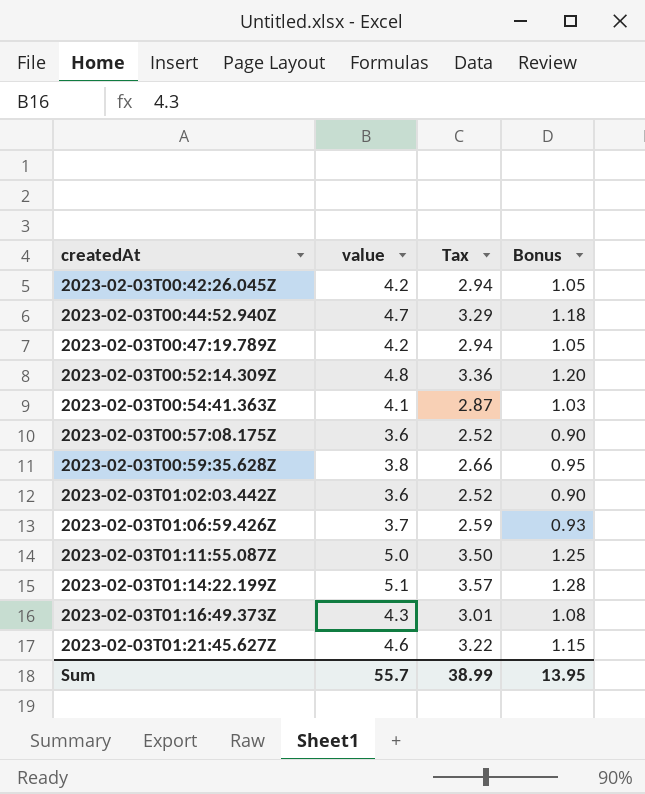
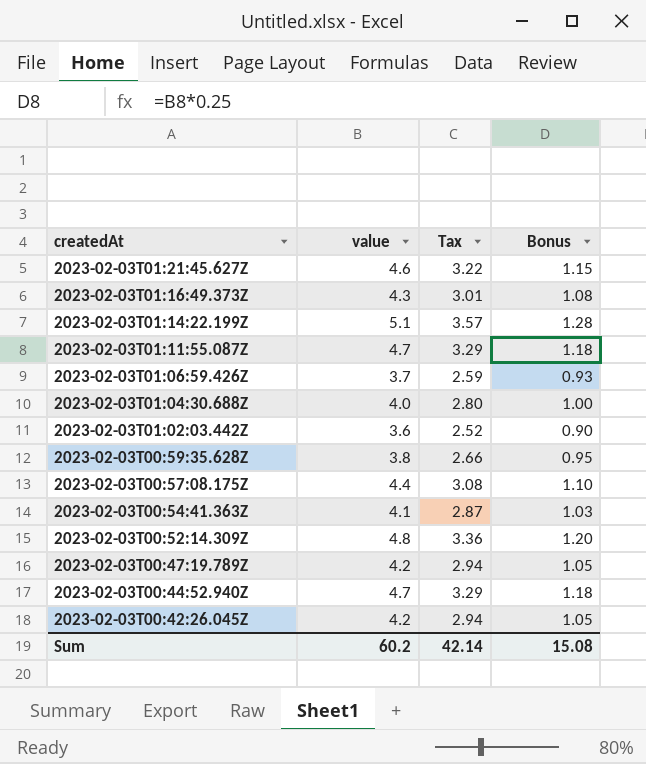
row order: createdAt ascending -> createdAt descending
2023-02-03T01:11:55.087Z | value: 5.0 -> 4.7
2023-02-03T01:11:55.087Z | Tax: 3.50 -> 3.29
2023-02-03T01:11:55.087Z | Bonus: 1.25 -> 1.18
row 2023-02-03T01:04:30.688Z: none -> 4.0 | 2.80 | 1.00
2023-02-03T00:57:08.175Z | value: 3.6 -> 4.4
2023-02-03T00:57:08.175Z | Tax: 2.52 -> 3.08
2023-02-03T00:57:08.175Z | Bonus: 0.90 -> 1.10
Sum | value: 55.7 -> 60.2
Sum | Tax: 38.99 -> 42.14
Sum | Bonus: 13.95 -> 15.08

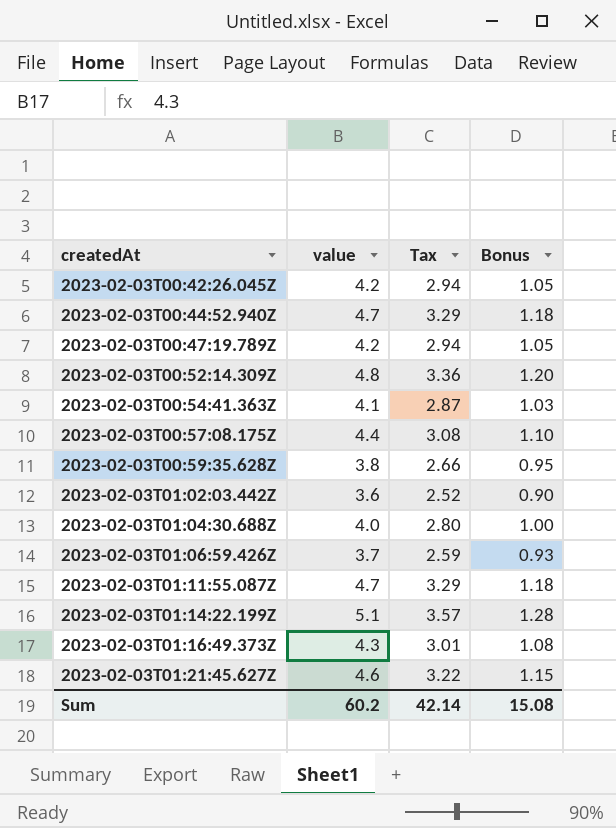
row order: createdAt descending -> createdAt ascending

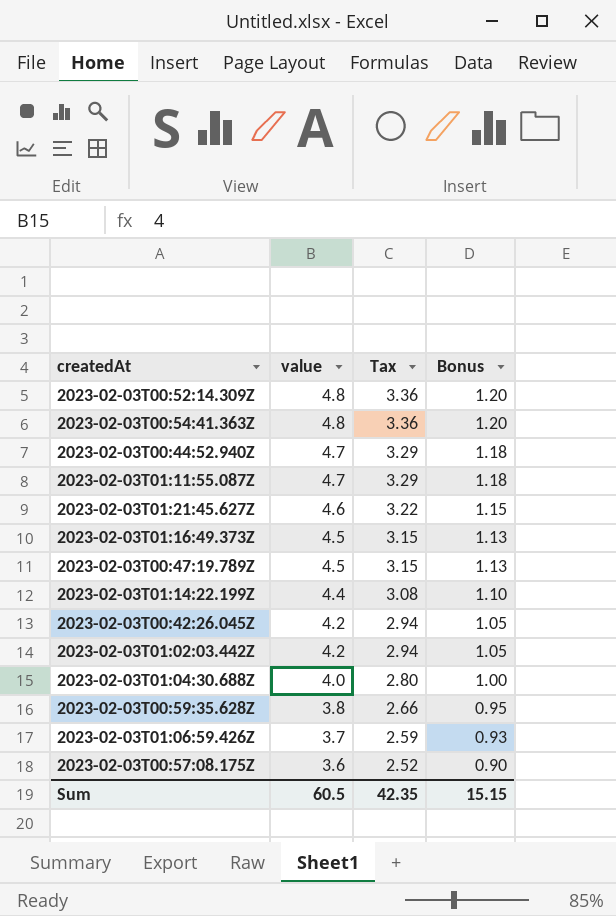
row order: createdAt ascending -> value descending
2023-02-03T00:54:41.363Z | value: 4.1 -> 4.8
2023-02-03T00:54:41.363Z | Tax: 2.87 -> 3.36
2023-02-03T00:54:41.363Z | Bonus: 1.03 -> 1.20
2023-02-03T01:16:49.373Z | value: 4.3 -> 4.5
2023-02-03T01:16:49.373Z | Tax: 3.01 -> 3.15
2023-02-03T01:16:49.373Z | Bonus: 1.08 -> 1.13
2023-02-03T00:47:19.789Z | value: 4.2 -> 4.5
2023-02-03T00:47:19.789Z | Tax: 2.94 -> 3.15
2023-02-03T00:47:19.789Z | Bonus: 1.05 -> 1.13
2023-02-03T01:14:22.199Z | value: 5.1 -> 4.4
2023-02-03T01:14:22.199Z | Tax: 3.57 -> 3.08
2023-02-03T01:14:22.199Z | Bonus: 1.28 -> 1.10
2023-02-03T01:02:03.442Z | value: 3.6 -> 4.2
2023-02-03T01:02:03.442Z | Tax: 2.52 -> 2.94
2023-02-03T01:02:03.442Z | Bonus: 0.90 -> 1.05
2023-02-03T00:57:08.175Z | value: 4.4 -> 3.6
2023-02-03T00:57:08.175Z | Tax: 3.08 -> 2.52
2023-02-03T00:57:08.175Z | Bonus: 1.10 -> 0.90
Sum | value: 60.2 -> 60.5
Sum | Tax: 42.14 -> 42.35
Sum | Bonus: 15.08 -> 15.15

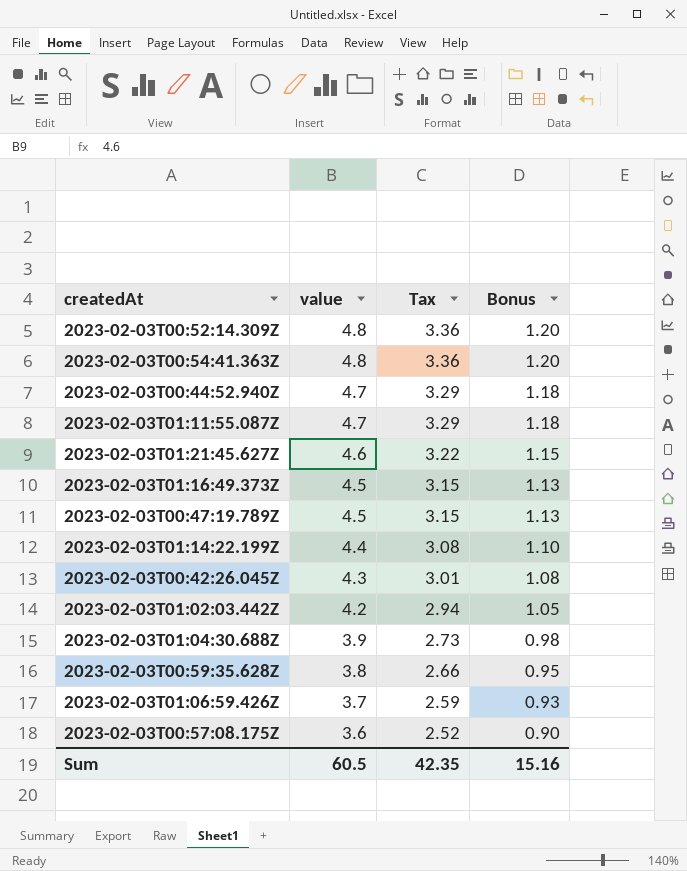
2023-02-03T00:42:26.045Z | value: 4.2 -> 4.3
2023-02-03T00:42:26.045Z | Tax: 2.94 -> 3.01
2023-02-03T00:42:26.045Z | Bonus: 1.05 -> 1.08
2023-02-03T01:04:30.688Z | value: 4.0 -> 3.9
2023-02-03T01:04:30.688Z | Tax: 2.80 -> 2.73
2023-02-03T01:04:30.688Z | Bonus: 1.00 -> 0.98
Sum | Bonus: 15.15 -> 15.16

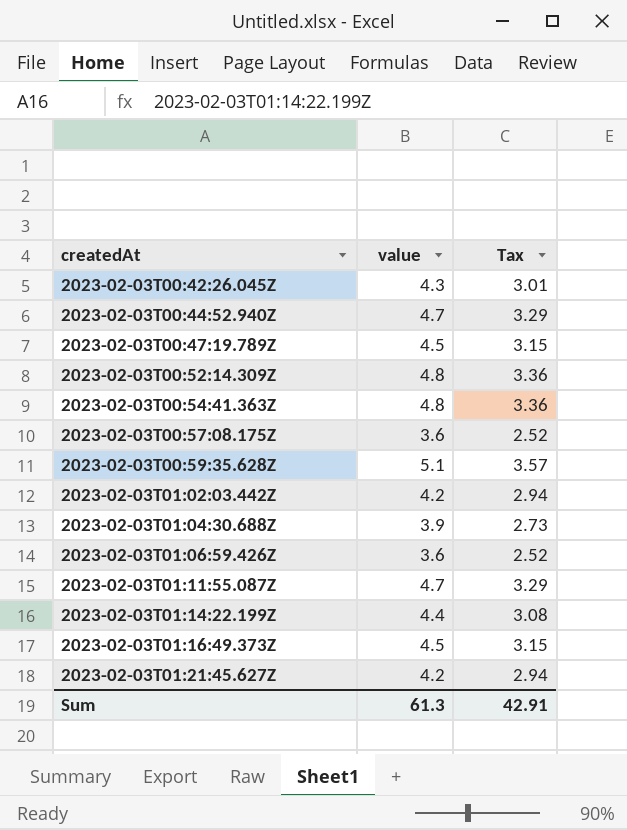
row order: value descending -> createdAt ascending
column Bonus | formula: [value] * 0.25 -> none
2023-02-03T00:59:35.628Z | value: 3.8 -> 5.1
2023-02-03T00:59:35.628Z | Tax: 2.66 -> 3.57
2023-02-03T01:06:59.426Z | value: 3.7 -> 3.6
2023-02-03T01:06:59.426Z | Tax: 2.59 -> 2.52
2023-02-03T01:21:45.627Z | value: 4.6 -> 4.2
2023-02-03T01:21:45.627Z | Tax: 3.22 -> 2.94
Sum | value: 60.5 -> 61.3
Sum | Tax: 42.35 -> 42.91

